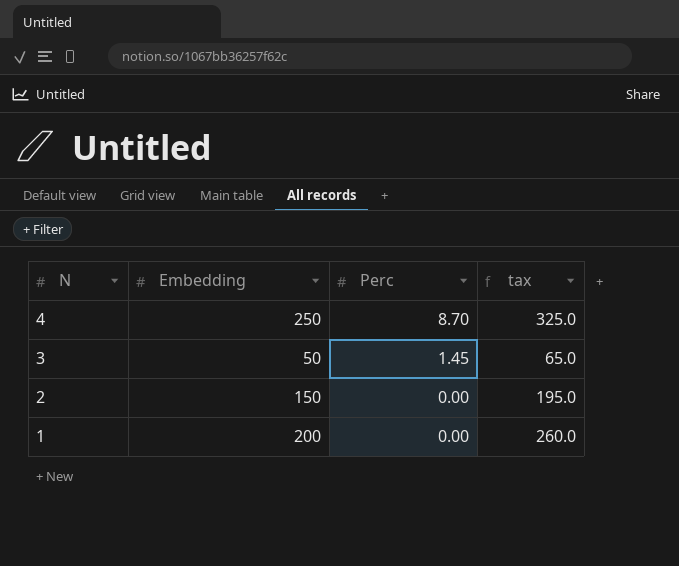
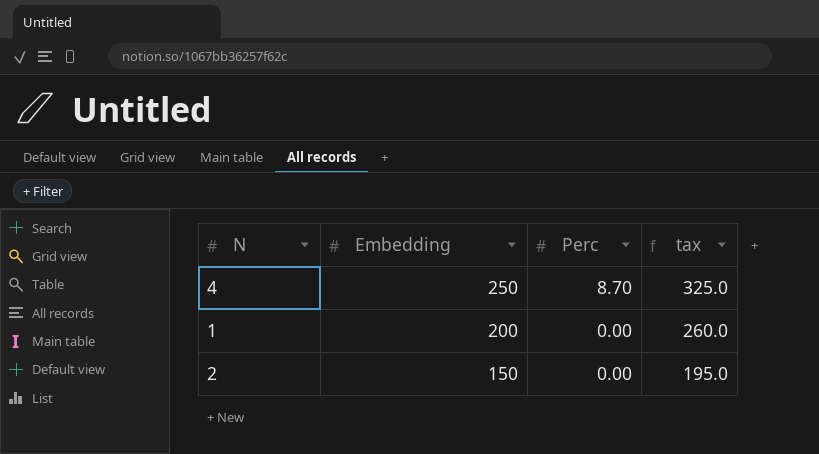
row order: N descending -> Embedding descending
row 3: 50 | 1.45 | 65.0 -> none

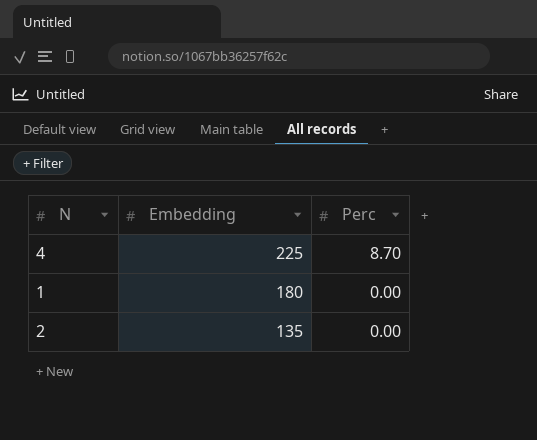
column tax | formula: [Embedding] * 1.3 -> none
4 | Embedding: 250 -> 225
1 | Embedding: 200 -> 180
2 | Embedding: 150 -> 135

